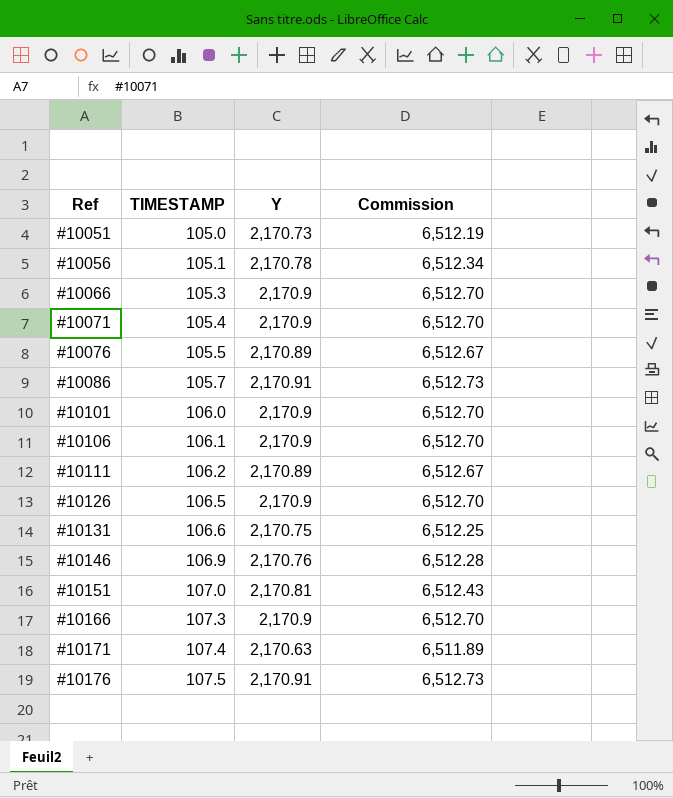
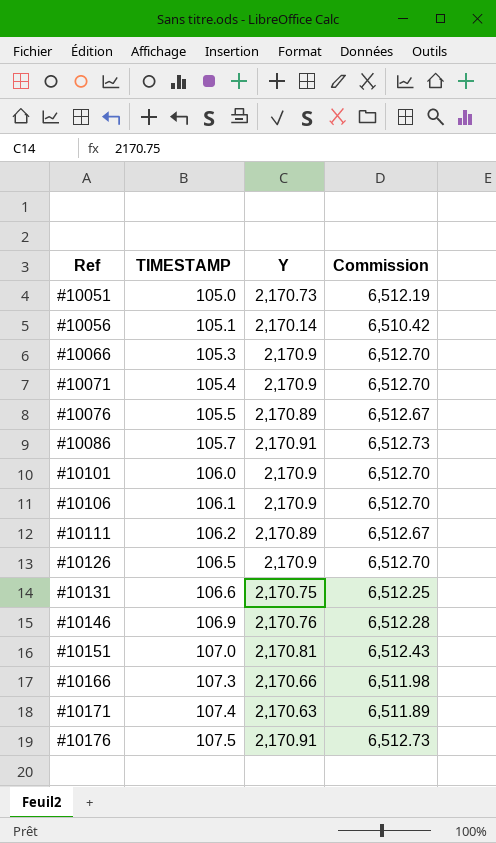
#10056 | Y: 2,170.78 -> 2,170.14
#10056 | Commission: 6,512.34 -> 6,510.42
#10166 | Y: 2,170.9 -> 2,170.66
#10166 | Commission: 6,512.70 -> 6,511.98

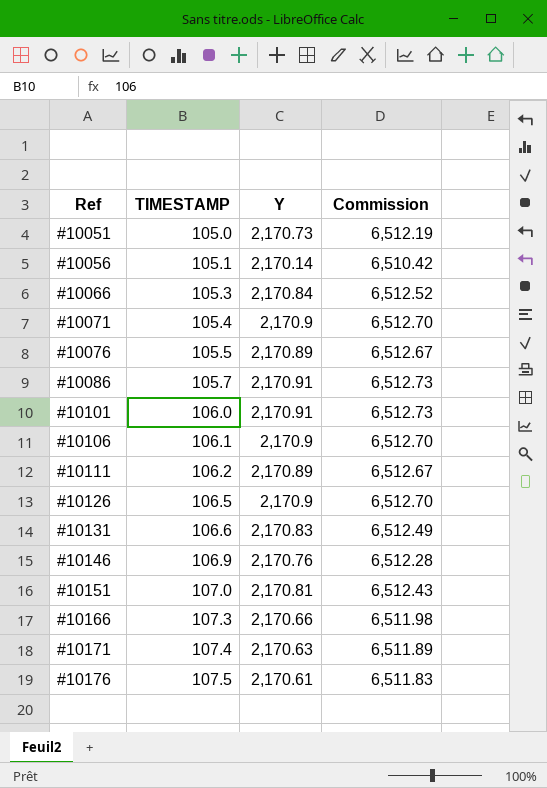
#10066 | Y: 2,170.9 -> 2,170.84
#10066 | Commission: 6,512.70 -> 6,512.52
#10101 | Y: 2,170.9 -> 2,170.91
#10101 | Commission: 6,512.70 -> 6,512.73
#10131 | Y: 2,170.75 -> 2,170.83
#10131 | Commission: 6,512.25 -> 6,512.49
#10176 | Y: 2,170.91 -> 2,170.61
#10176 | Commission: 6,512.73 -> 6,511.83

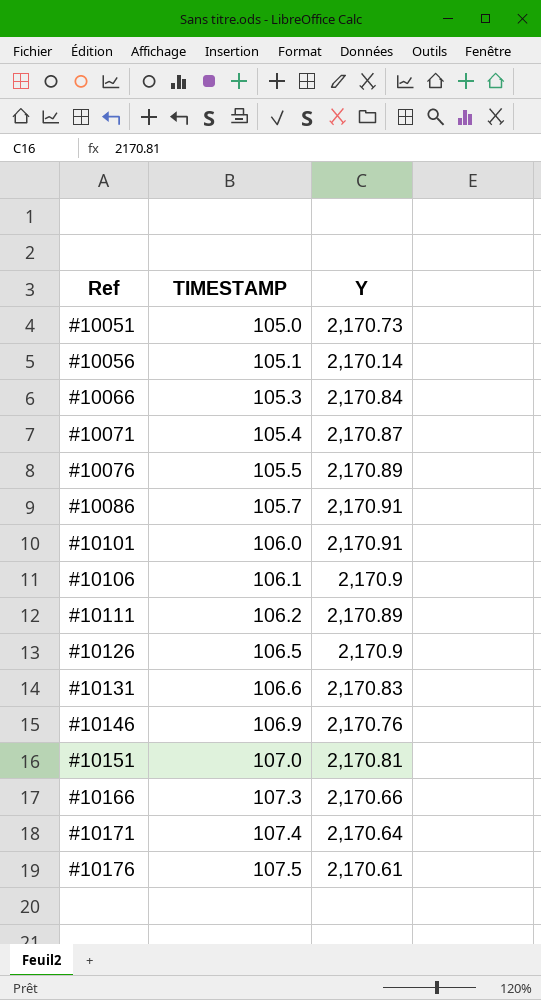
column Commission | formula: [Y] * 3 -> none
#10071 | Y: 2,170.9 -> 2,170.87
#10171 | Y: 2,170.63 -> 2,170.64

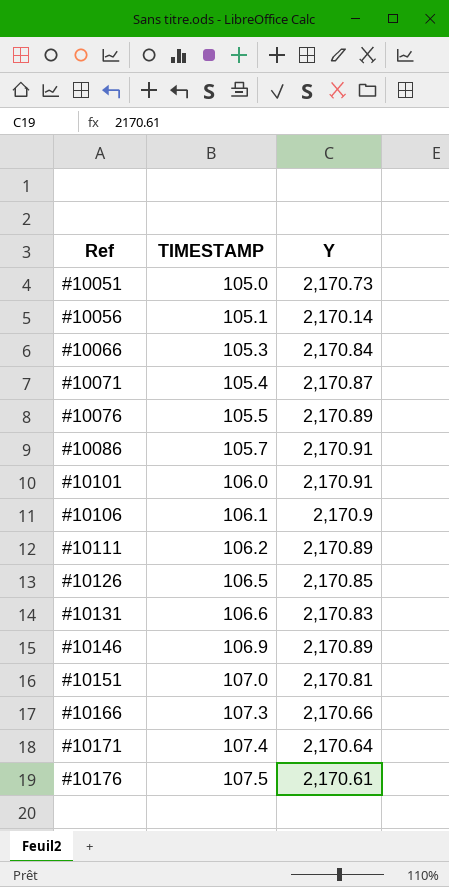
#10126 | Y: 2,170.9 -> 2,170.85
#10146 | Y: 2,170.76 -> 2,170.89

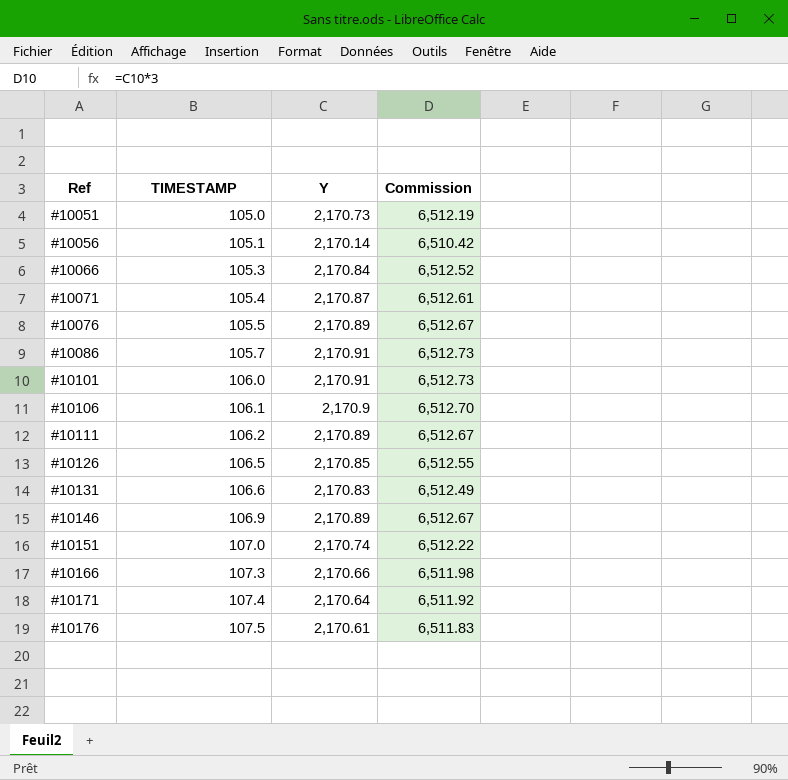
column Commission | formula: none -> [Y] * 3
#10151 | Y: 2,170.81 -> 2,170.74

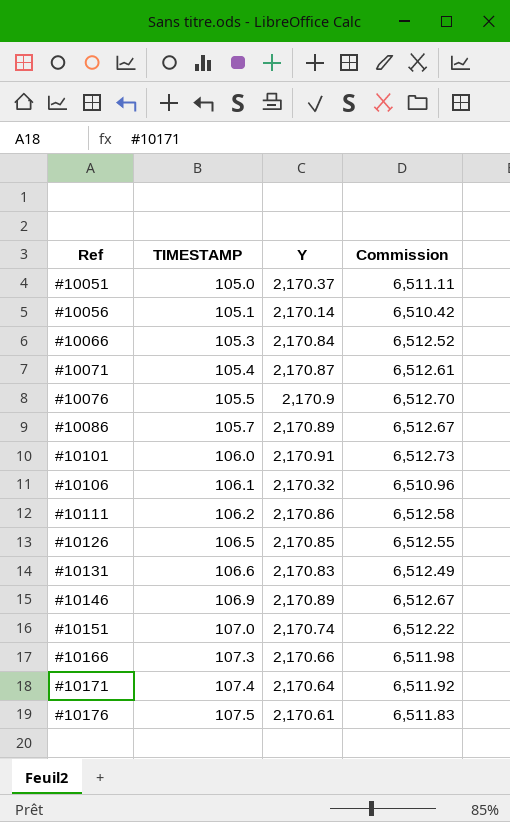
#10051 | Y: 2,170.73 -> 2,170.37
#10051 | Commission: 6,512.19 -> 6,511.11
#10076 | Y: 2,170.89 -> 2,170.9
#10076 | Commission: 6,512.67 -> 6,512.70
#10086 | Y: 2,170.91 -> 2,170.89
#10086 | Commission: 6,512.73 -> 6,512.67
#10106 | Y: 2,170.9 -> 2,170.32
#10106 | Commission: 6,512.70 -> 6,510.96
#10111 | Y: 2,170.89 -> 2,170.86
#10111 | Commission: 6,512.67 -> 6,512.58

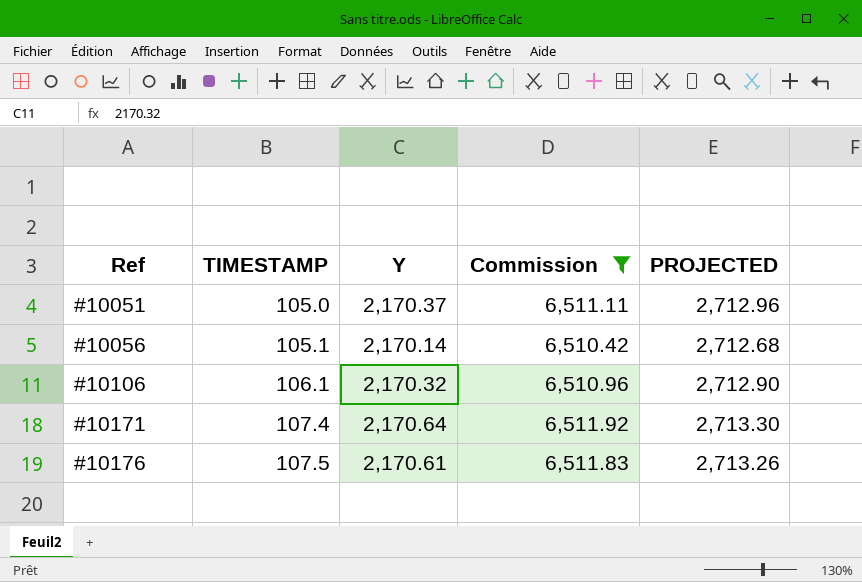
filter: none -> Commission <= 6,511.92
column PROJECTED | formula: none -> [Y] * 1.25

